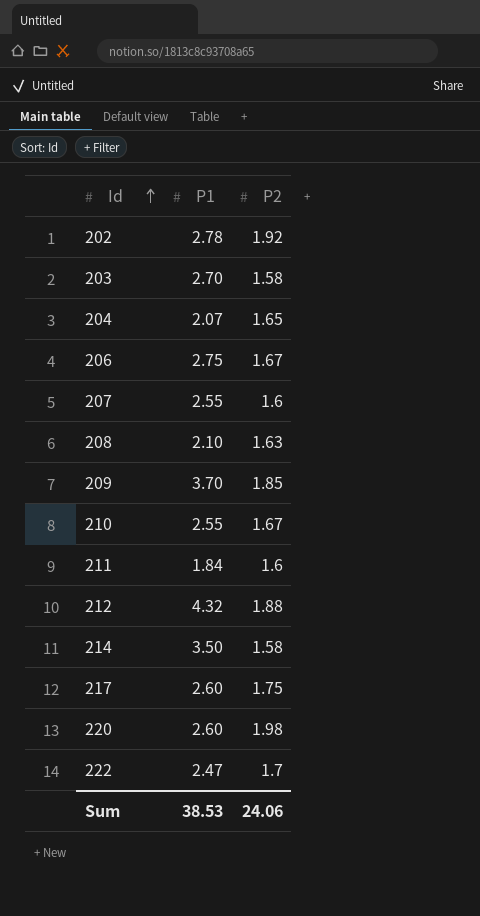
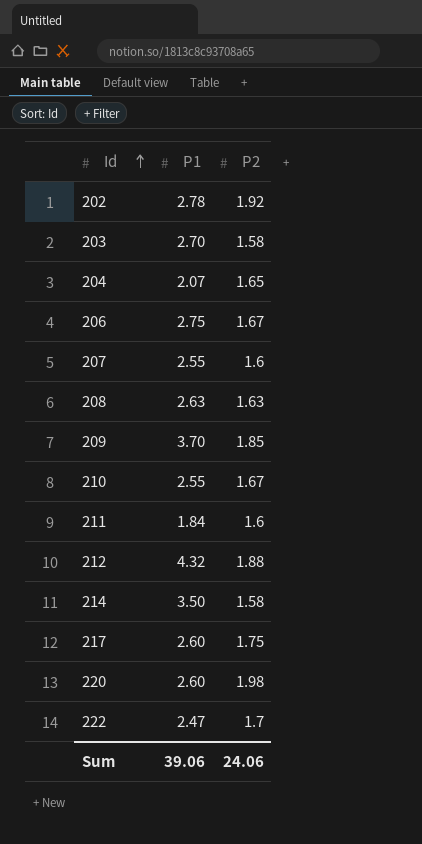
208 | P1: 2.10 -> 2.63
Sum | P1: 38.53 -> 39.06

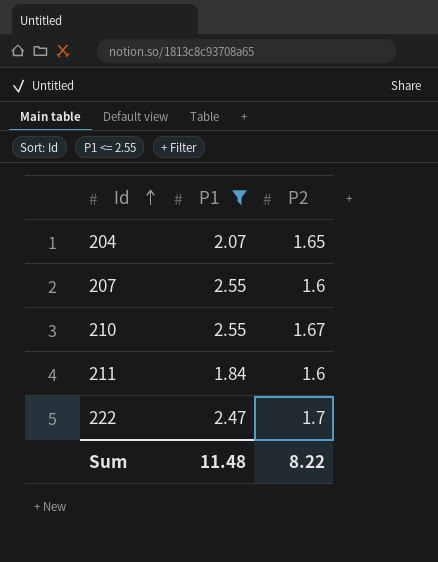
filter: none -> P1 <= 2.55
Sum | P1: 39.06 -> 11.48
Sum | P2: 24.06 -> 8.22

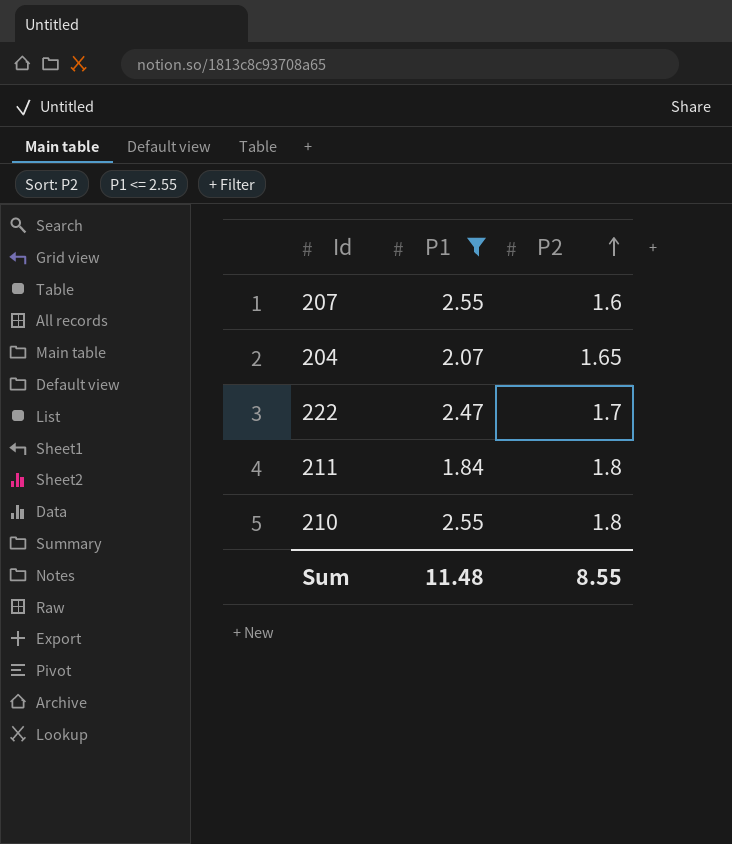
row order: Id ascending -> P2 ascending
211 | P2: 1.6 -> 1.8
210 | P2: 1.67 -> 1.8
Sum | P2: 8.22 -> 8.55

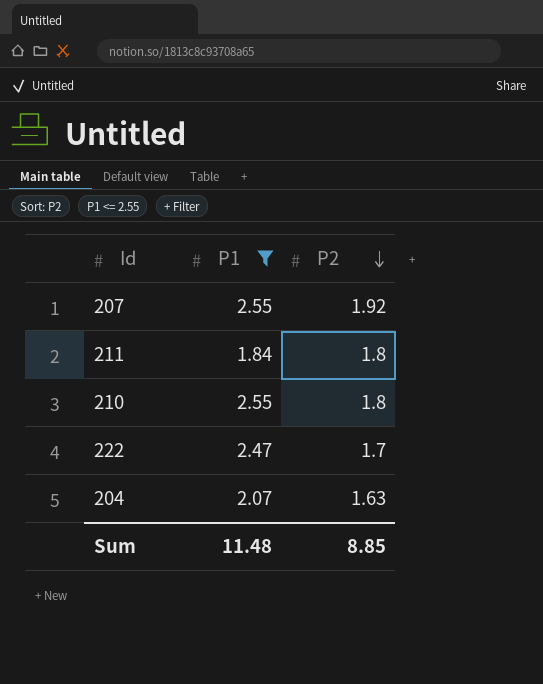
row order: P2 ascending -> P2 descending
207 | P2: 1.6 -> 1.92
204 | P2: 1.65 -> 1.63
Sum | P2: 8.55 -> 8.85

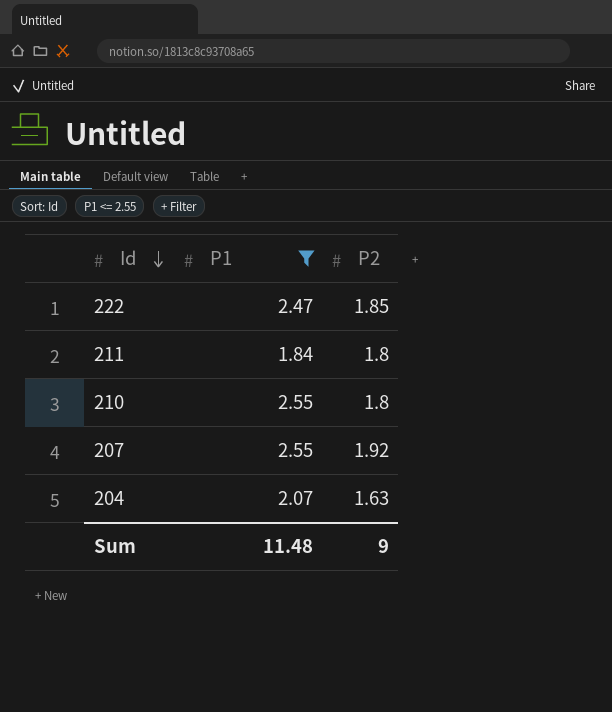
row order: P2 descending -> Id descending
222 | P2: 1.7 -> 1.85
Sum | P2: 8.85 -> 9

